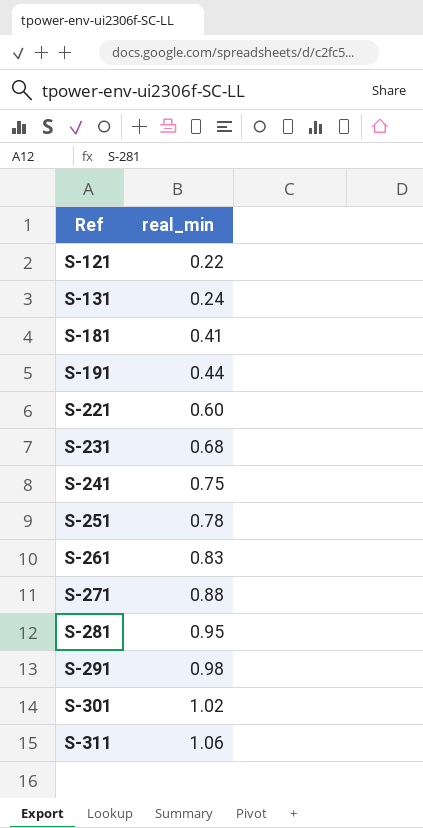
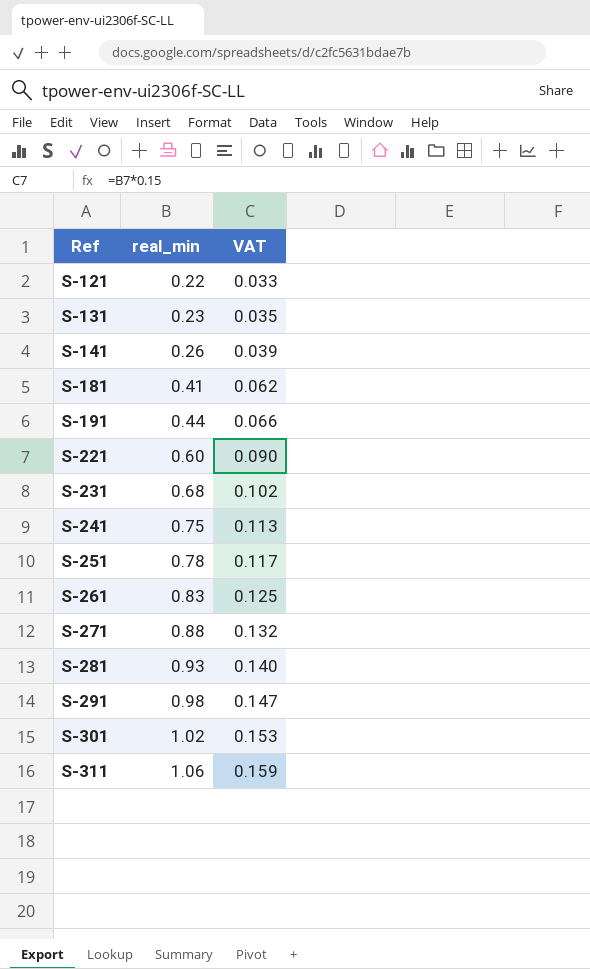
column VAT | formula: none -> [real_min] * 0.15
S-131 | real_min: 0.24 -> 0.23
row S-141: none -> 0.26 | 0.039
S-281 | real_min: 0.95 -> 0.93

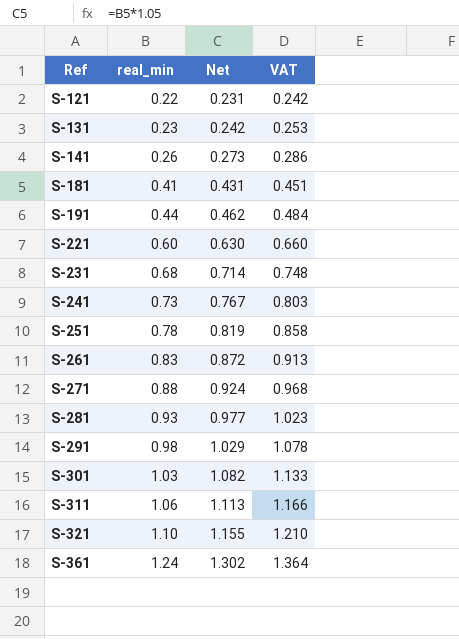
column Net | formula: none -> [real_min] * 1.05
column VAT | formula: [real_min] * 0.15 -> [real_min] * 1.1
S-241 | real_min: 0.75 -> 0.73
S-301 | real_min: 1.02 -> 1.03
row S-321: none -> 1.10 | 1.155 | 1.210
row S-361: none -> 1.24 | 1.302 | 1.364

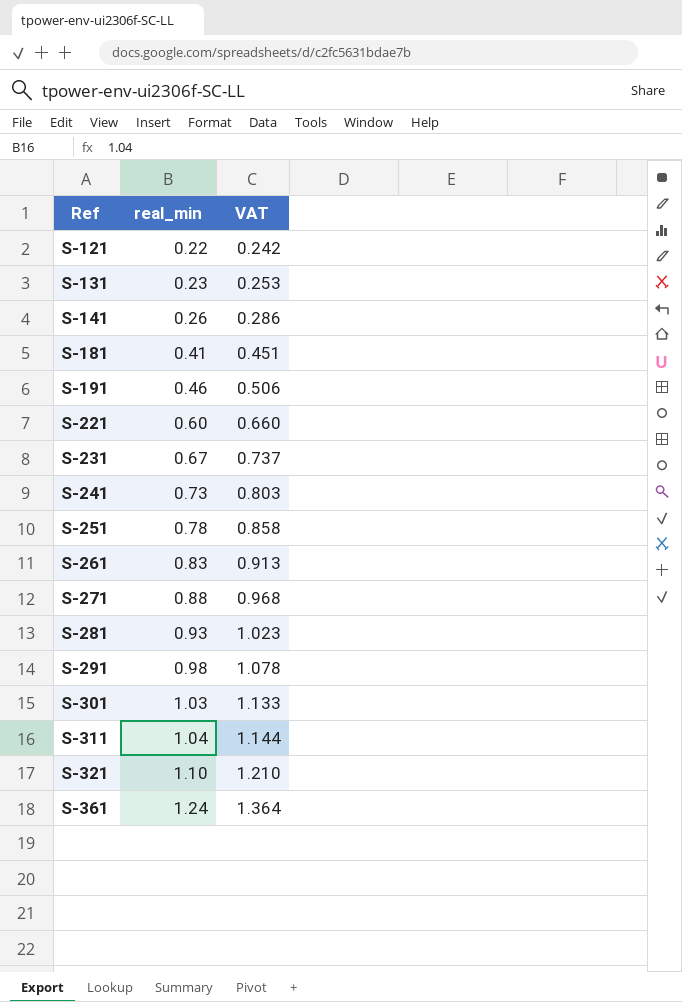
column Net | formula: [real_min] * 1.05 -> none
S-191 | real_min: 0.44 -> 0.46
S-191 | VAT: 0.484 -> 0.506
S-231 | real_min: 0.68 -> 0.67
S-231 | VAT: 0.748 -> 0.737
S-311 | real_min: 1.06 -> 1.04
S-311 | VAT: 1.166 -> 1.144

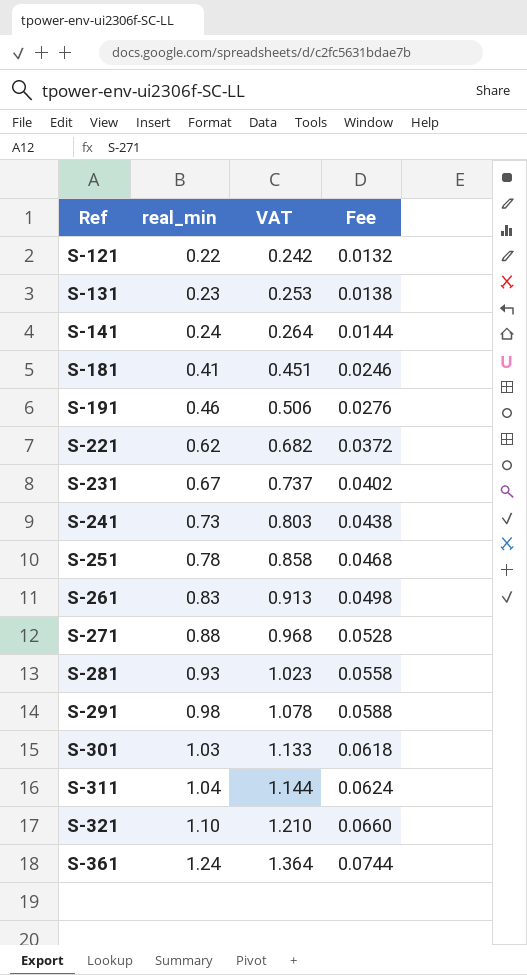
column Fee | formula: none -> [real_min] * 0.06
S-141 | real_min: 0.26 -> 0.24
S-141 | VAT: 0.286 -> 0.264
S-221 | real_min: 0.60 -> 0.62
S-221 | VAT: 0.660 -> 0.682

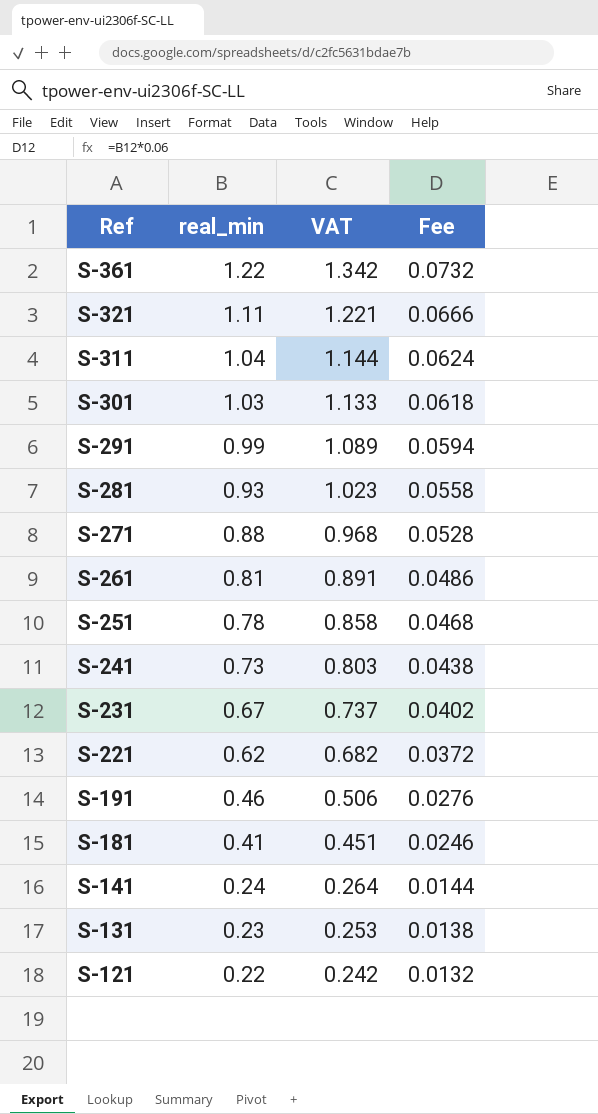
row order: Ref ascending -> Ref descending
S-361 | real_min: 1.24 -> 1.22
S-361 | VAT: 1.364 -> 1.342
S-361 | Fee: 0.0744 -> 0.0732
S-321 | real_min: 1.10 -> 1.11
S-321 | VAT: 1.210 -> 1.221
S-321 | Fee: 0.0660 -> 0.0666
S-291 | real_min: 0.98 -> 0.99
S-291 | VAT: 1.078 -> 1.089
S-291 | Fee: 0.0588 -> 0.0594
S-261 | real_min: 0.83 -> 0.81
S-261 | VAT: 0.913 -> 0.891
S-261 | Fee: 0.0498 -> 0.0486

